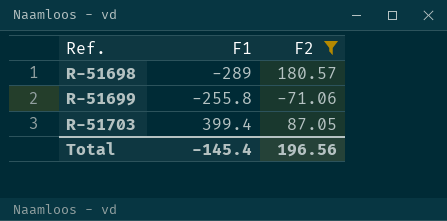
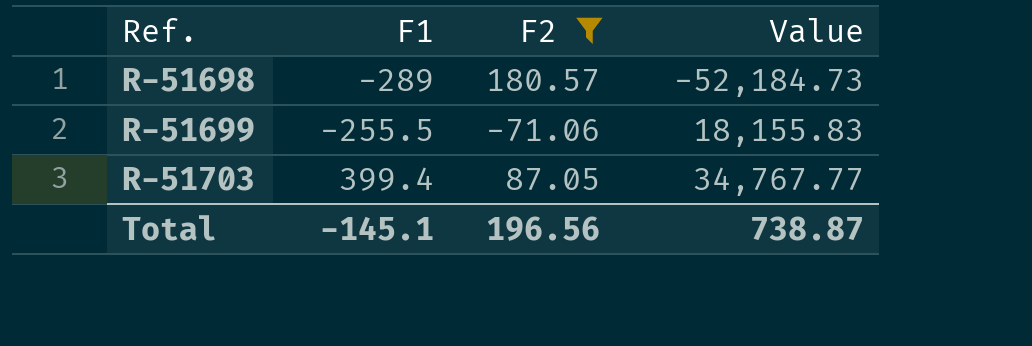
column Value | formula: none -> [F1] * [F2]
R-51699 | F1: -255.8 -> -255.5
Total | F1: -145.4 -> -145.1

